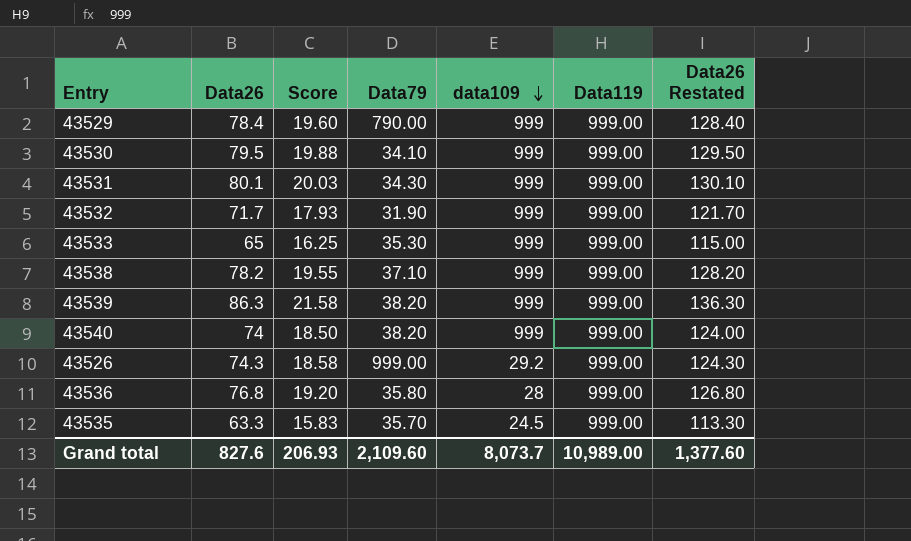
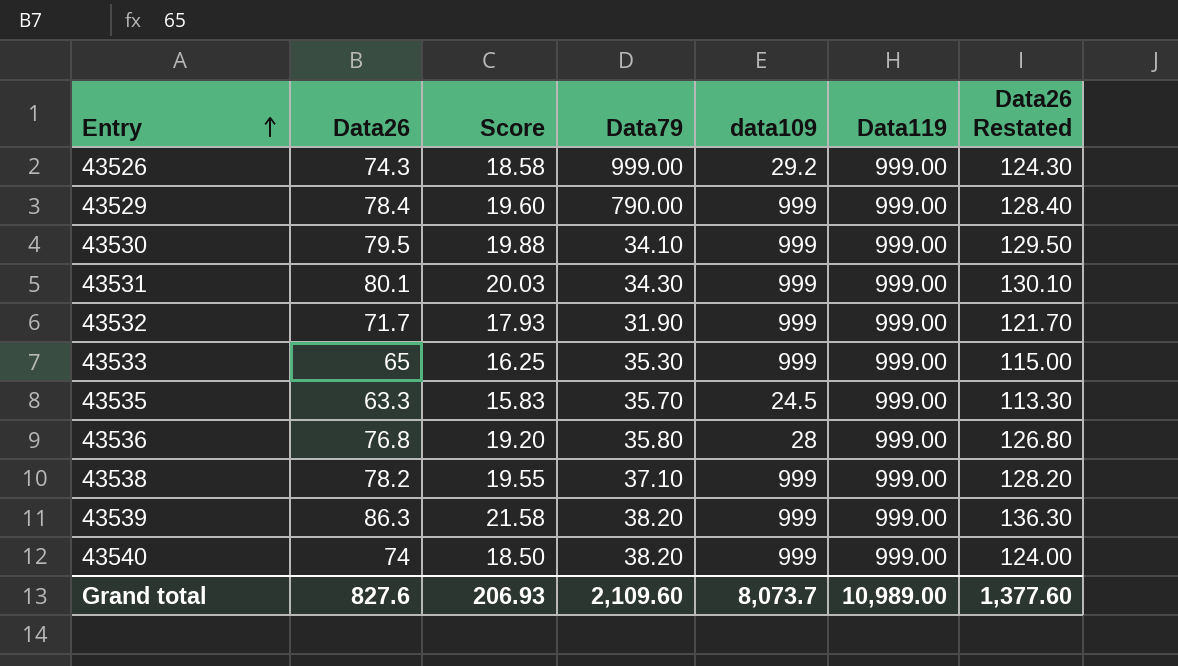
row order: data109 descending -> Entry ascending

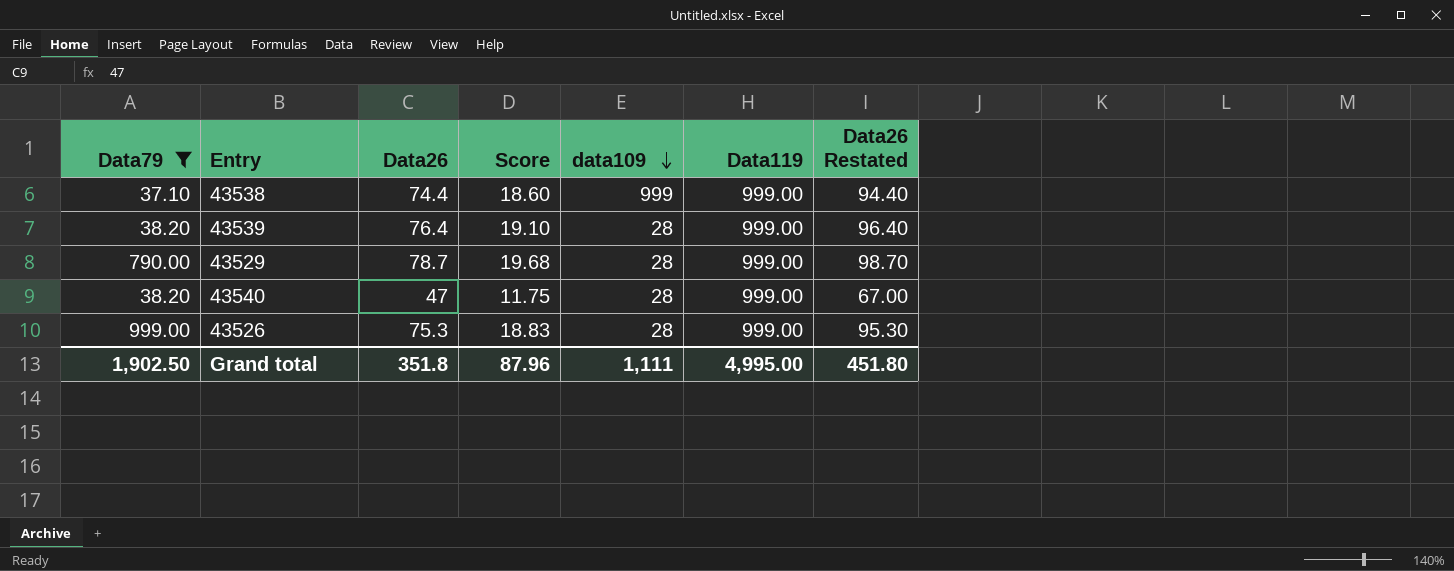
filter: none -> Data79 >= 37.10
row order: Entry ascending -> data109 descending
column Data79 | position: 4 -> 1
column Data26 Restated | formula: [Data26] + 50 -> [Data26] + 20
43538 | Data26: 78.2 -> 74.4
43538 | Score: 19.55 -> 18.60
43539 | Data26: 86.3 -> 76.4
43539 | Score: 21.58 -> 19.10
43539 | data109: 999 -> 28
43529 | Data26: 78.4 -> 78.7
43529 | Score: 19.60 -> 19.68
43529 | data109: 999 -> 28
43540 | Data26: 74 -> 47
43540 | Score: 18.50 -> 11.75
43540 | data109: 999 -> 28
43526 | Data26: 74.3 -> 75.3
43526 | Score: 18.58 -> 18.83
43526 | data109: 29.2 -> 28
Grand total | Data79: 2,109.60 -> 1,902.50
Grand total | Data26: 827.6 -> 351.8
Grand total | Score: 206.93 -> 87.96
Grand total | data109: 8,073.7 -> 1,111
Grand total | Data119: 10,989.00 -> 4,995.00
Grand total | Data26 Restated: 1,377.60 -> 451.80

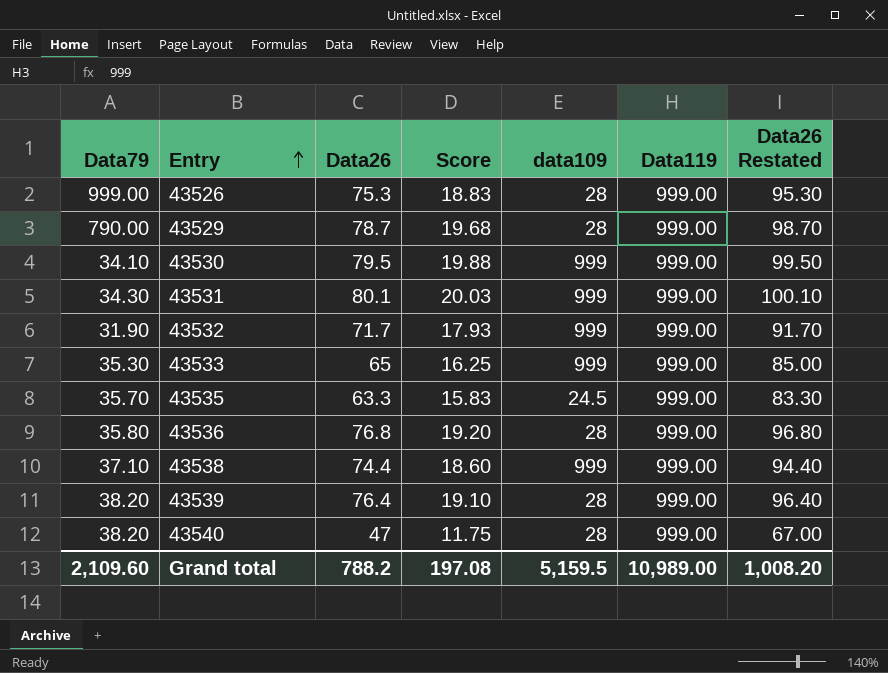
filter: Data79 >= 37.10 -> none
row order: data109 descending -> Entry ascending
Grand total | Data79: 1,902.50 -> 2,109.60
Grand total | Data26: 351.8 -> 788.2
Grand total | Score: 87.96 -> 197.08
Grand total | data109: 1,111 -> 5,159.5
Grand total | Data119: 4,995.00 -> 10,989.00
Grand total | Data26 Restated: 451.80 -> 1,008.20

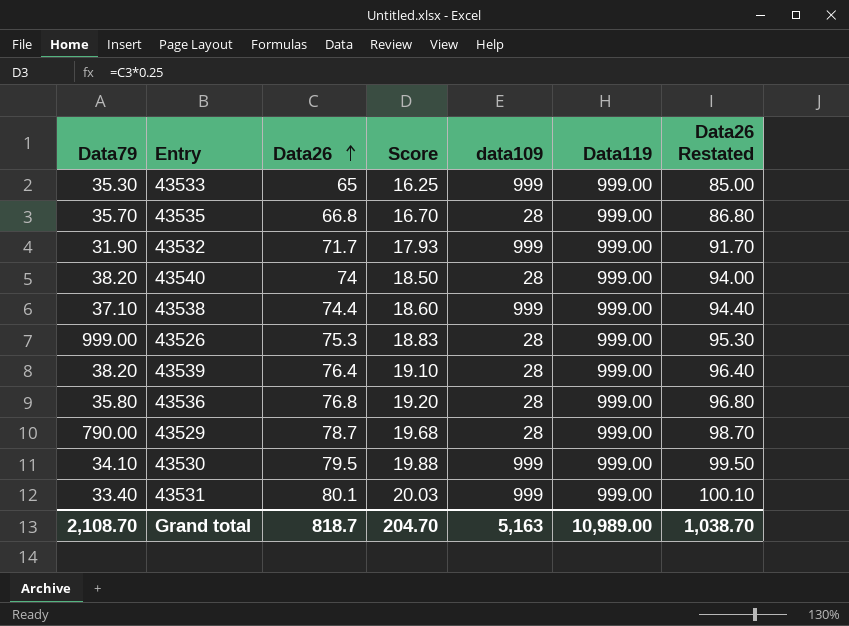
row order: Entry ascending -> Data26 ascending
43535 | Data26: 63.3 -> 66.8
43535 | Score: 15.83 -> 16.70
43535 | data109: 24.5 -> 28
43535 | Data26 Restated: 83.30 -> 86.80
43540 | Data26: 47 -> 74
43540 | Score: 11.75 -> 18.50
43540 | Data26 Restated: 67.00 -> 94.00
43531 | Data79: 34.30 -> 33.40
Grand total | Data79: 2,109.60 -> 2,108.70
Grand total | Data26: 788.2 -> 818.7
Grand total | Score: 197.08 -> 204.70
Grand total | data109: 5,159.5 -> 5,163
Grand total | Data26 Restated: 1,008.20 -> 1,038.70

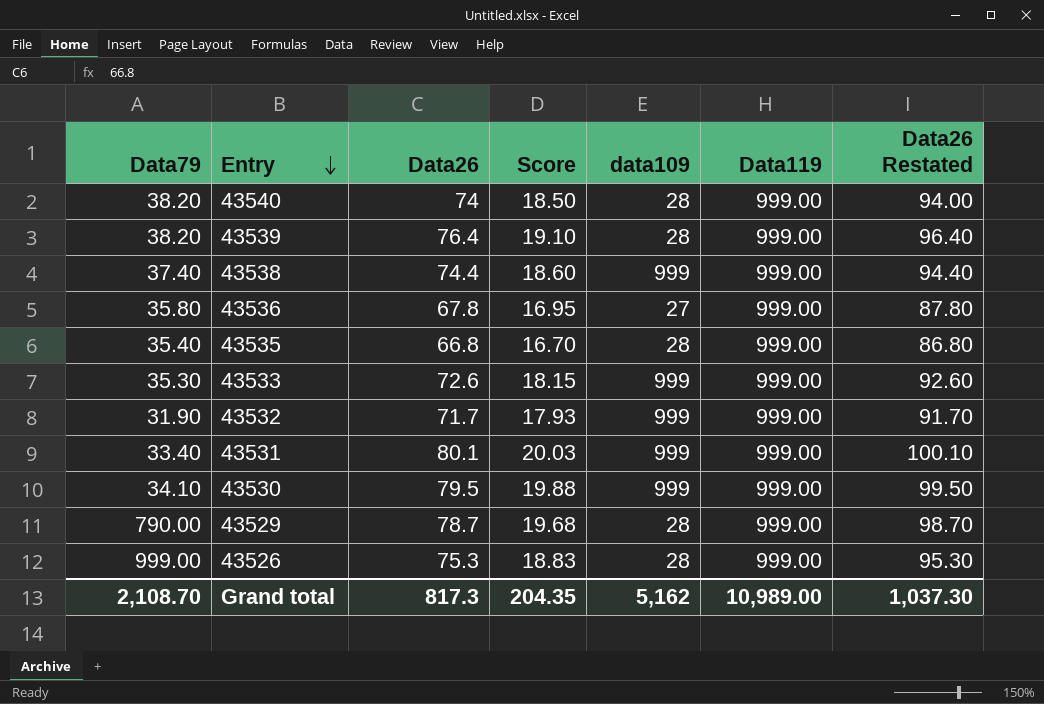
row order: Data26 ascending -> Entry descending
43538 | Data79: 37.10 -> 37.40
43536 | Data26: 76.8 -> 67.8
43536 | Score: 19.20 -> 16.95
43536 | data109: 28 -> 27
43536 | Data26 Restated: 96.80 -> 87.80
43535 | Data79: 35.70 -> 35.40
43533 | Data26: 65 -> 72.6
43533 | Score: 16.25 -> 18.15
43533 | Data26 Restated: 85.00 -> 92.60
Grand total | Data26: 818.7 -> 817.3
Grand total | Score: 204.70 -> 204.35
Grand total | data109: 5,163 -> 5,162
Grand total | Data26 Restated: 1,038.70 -> 1,037.30

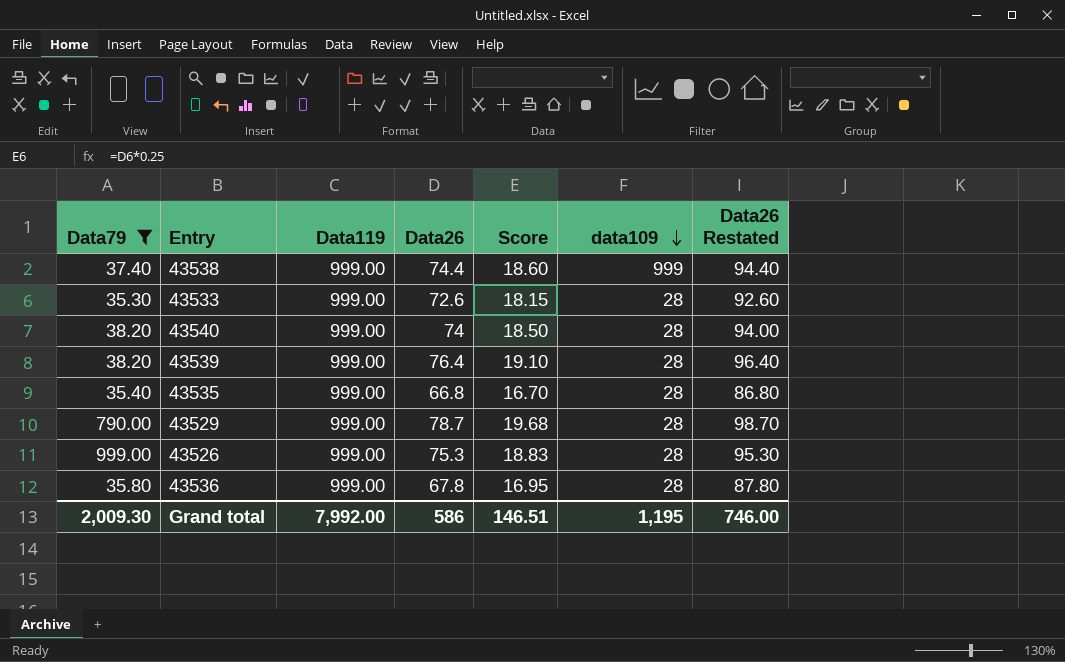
filter: none -> Data79 >= 35.30
row order: Entry descending -> data109 descending
column Data119 | position: 6 -> 3
43533 | data109: 999 -> 28
43536 | data109: 27 -> 28
Grand total | Data79: 2,108.70 -> 2,009.30
Grand total | Data119: 10,989.00 -> 7,992.00
Grand total | Data26: 817.3 -> 586
Grand total | Score: 204.35 -> 146.51
Grand total | data109: 5,162 -> 1,195
Grand total | Data26 Restated: 1,037.30 -> 746.00

